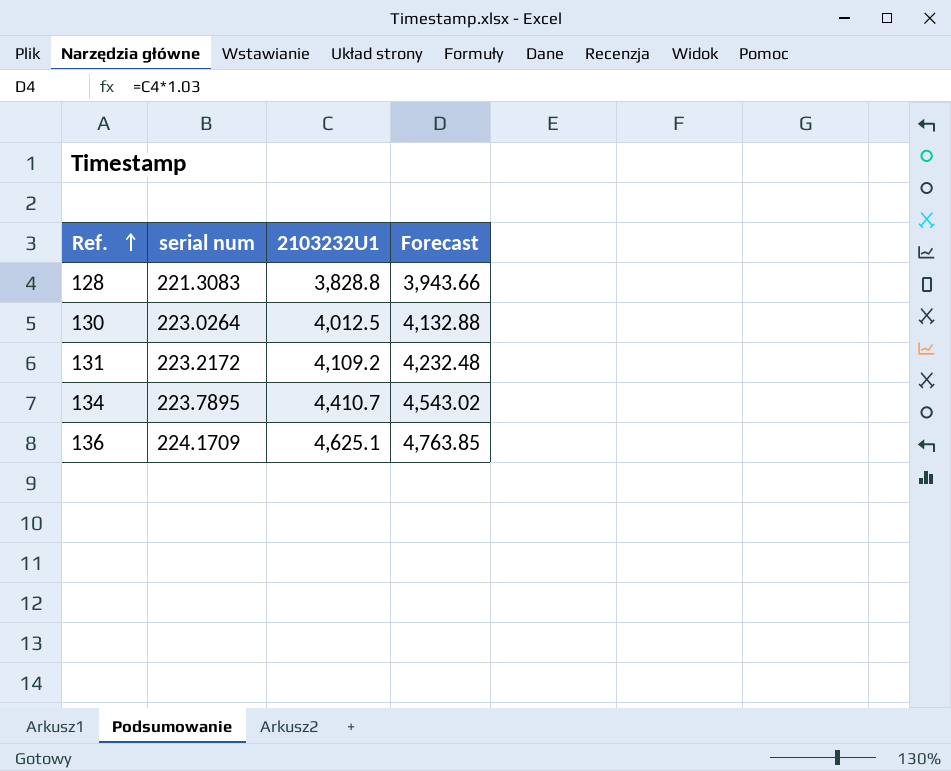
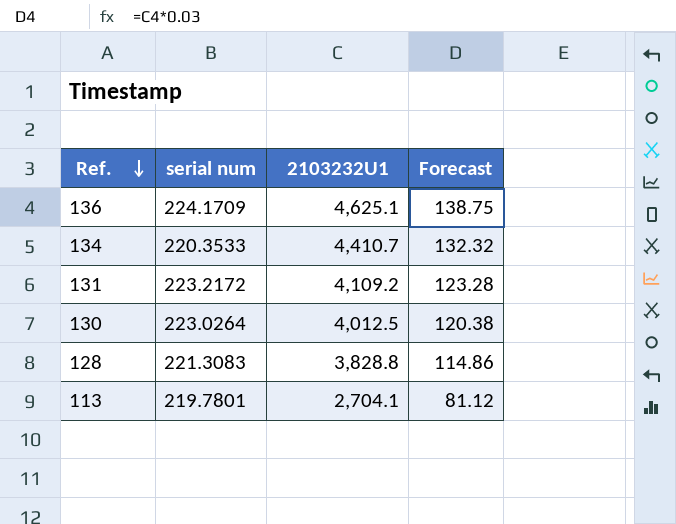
row order: Ref. ascending -> Ref. descending
column Forecast | formula: [2103232U1] * 1.03 -> [2103232U1] * 0.03
134 | serial num: 223.7895 -> 220.3533
row 113: none -> 219.7801 | 2,704.1 | 81.12

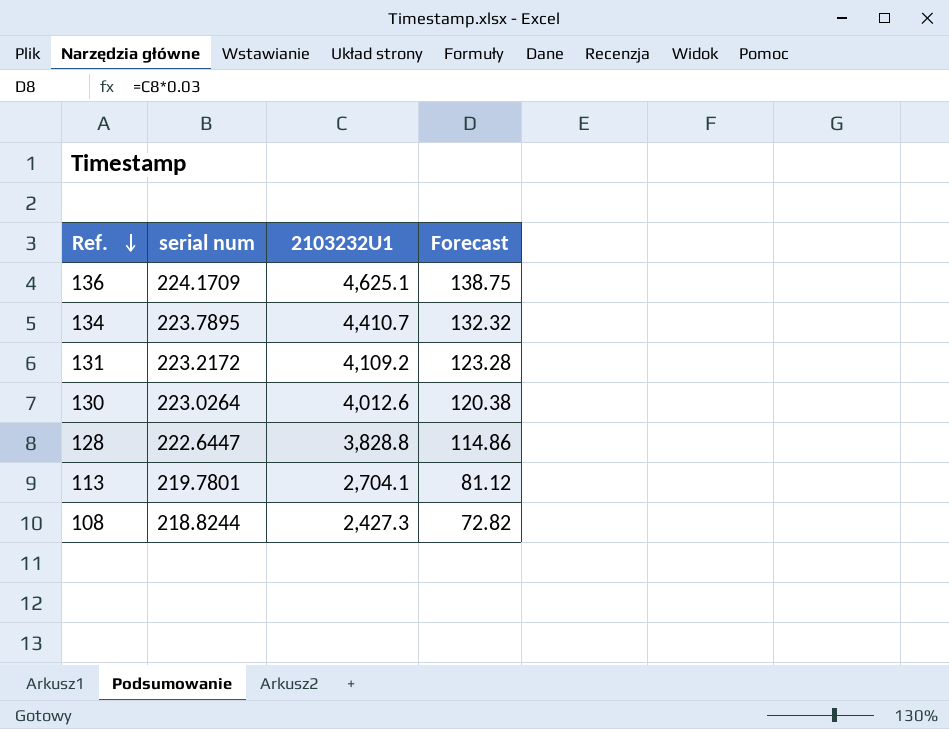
134 | serial num: 220.3533 -> 223.7895
130 | 2103232U1: 4,012.5 -> 4,012.6
128 | serial num: 221.3083 -> 222.6447
row 108: none -> 218.8244 | 2,427.3 | 72.82

